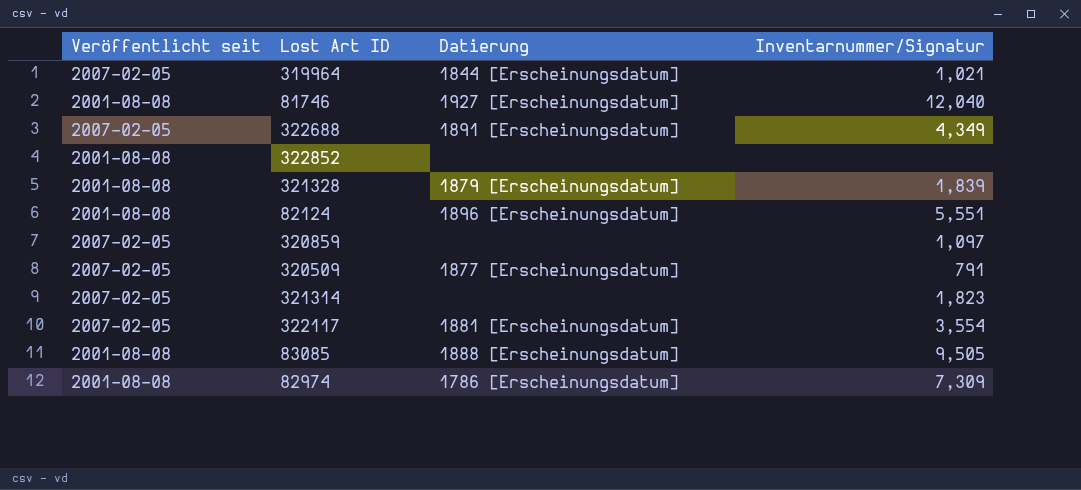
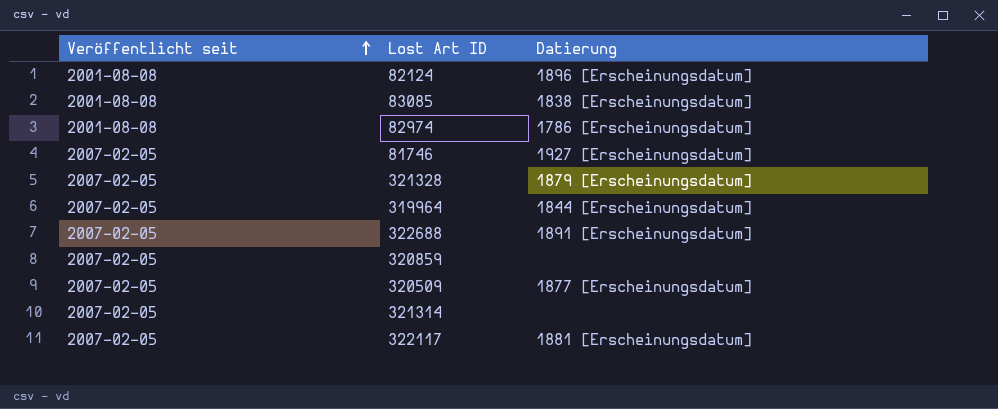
row order: none -> Veröffentlicht seit ascending
column Inventarnummer/Signatur | position: 4 -> none
row 322852: 2001-08-08 | none | none -> none
83085 | Datierung: 1888 [Erscheinungsdatum] -> 1838 [Erscheinungsdatum]
81746 | Veröffentlicht seit: 2001-08-08 -> 2007-02-05
321328 | Veröffentlicht seit: 2001-08-08 -> 2007-02-05

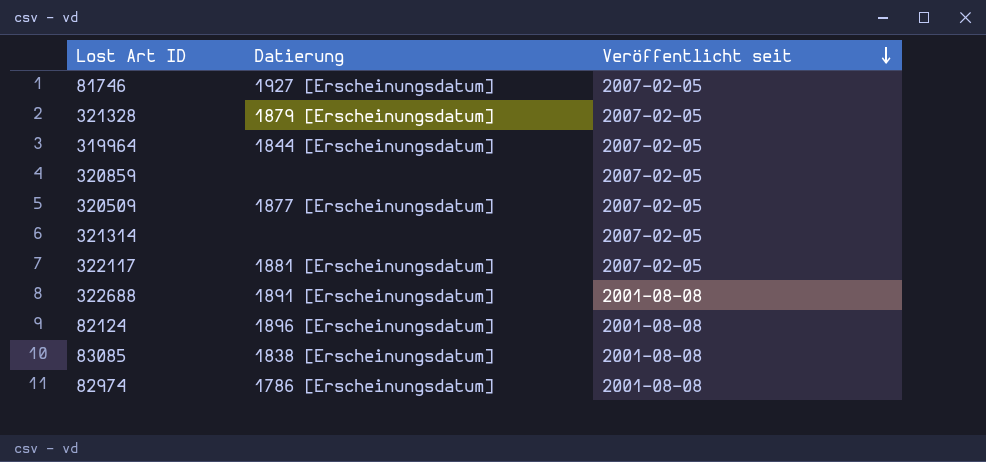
row order: Veröffentlicht seit ascending -> Veröffentlicht seit descending
column Veröffentlicht seit | position: 1 -> 3
322688 | Veröffentlicht seit: 2007-02-05 -> 2001-08-08

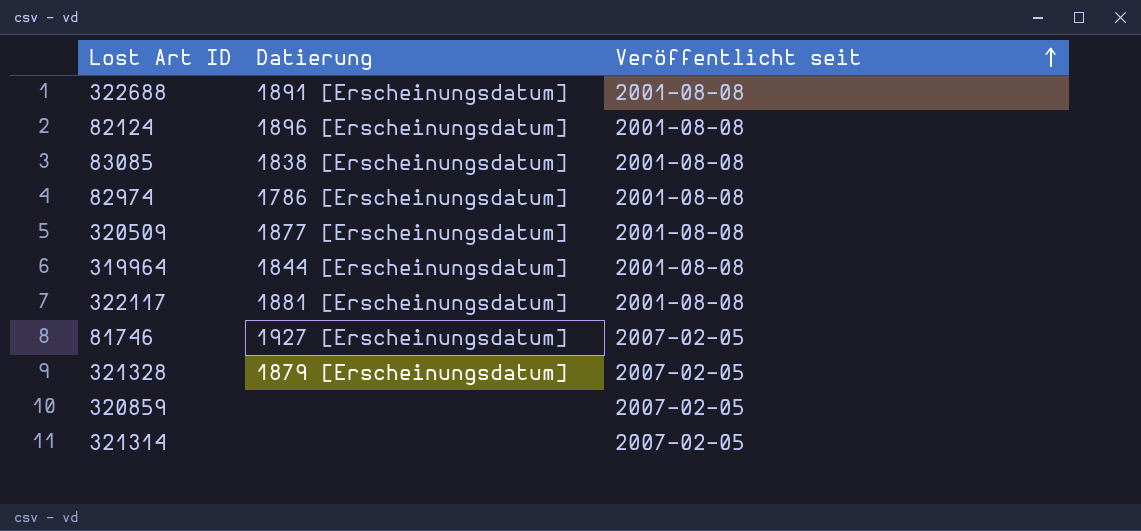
row order: Veröffentlicht seit descending -> Veröffentlicht seit ascending
320509 | Veröffentlicht seit: 2007-02-05 -> 2001-08-08
319964 | Veröffentlicht seit: 2007-02-05 -> 2001-08-08
322117 | Veröffentlicht seit: 2007-02-05 -> 2001-08-08

